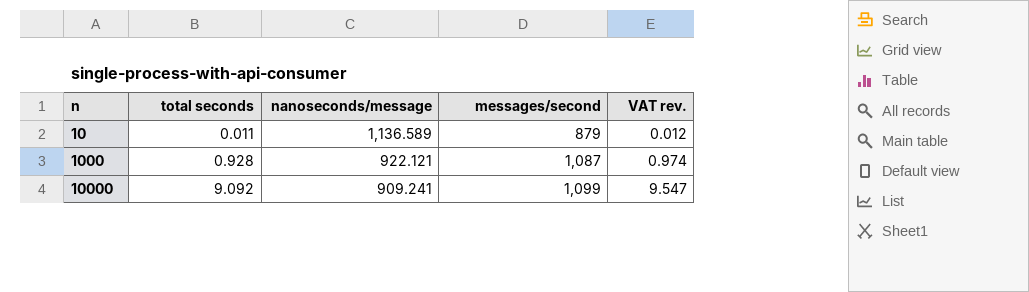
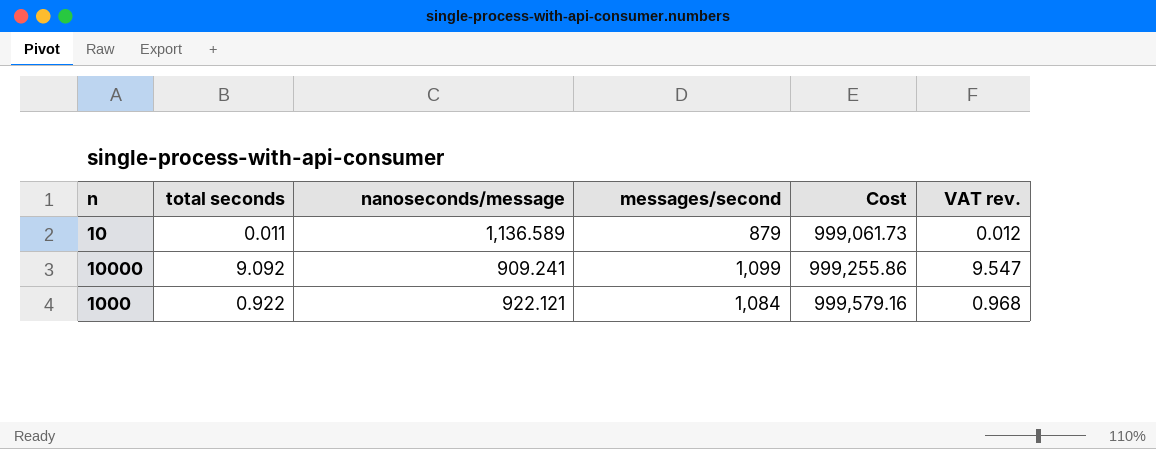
row order: n ascending -> Cost ascending
column Cost | formula: none -> [nanoseconds/message] * [messages/second]
1000 | total seconds: 0.928 -> 0.922
1000 | messages/second: 1,087 -> 1,084
1000 | VAT rev.: 0.974 -> 0.968

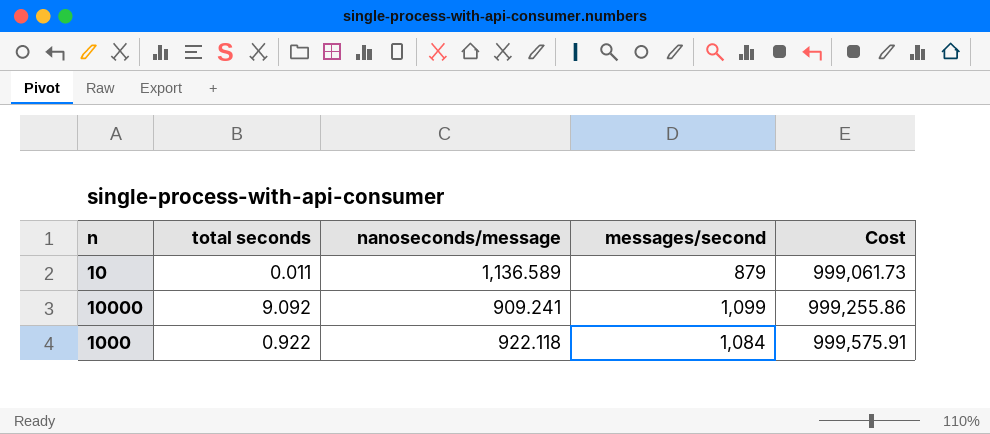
column VAT rev. | formula: [total seconds] * 1.05 -> none
1000 | nanoseconds/message: 922.121 -> 922.118
1000 | Cost: 999,579.16 -> 999,575.91

